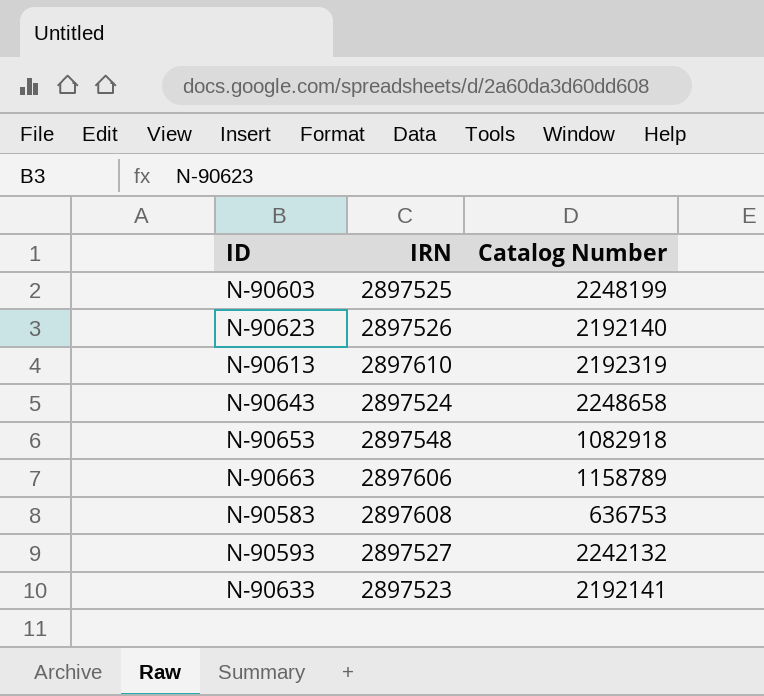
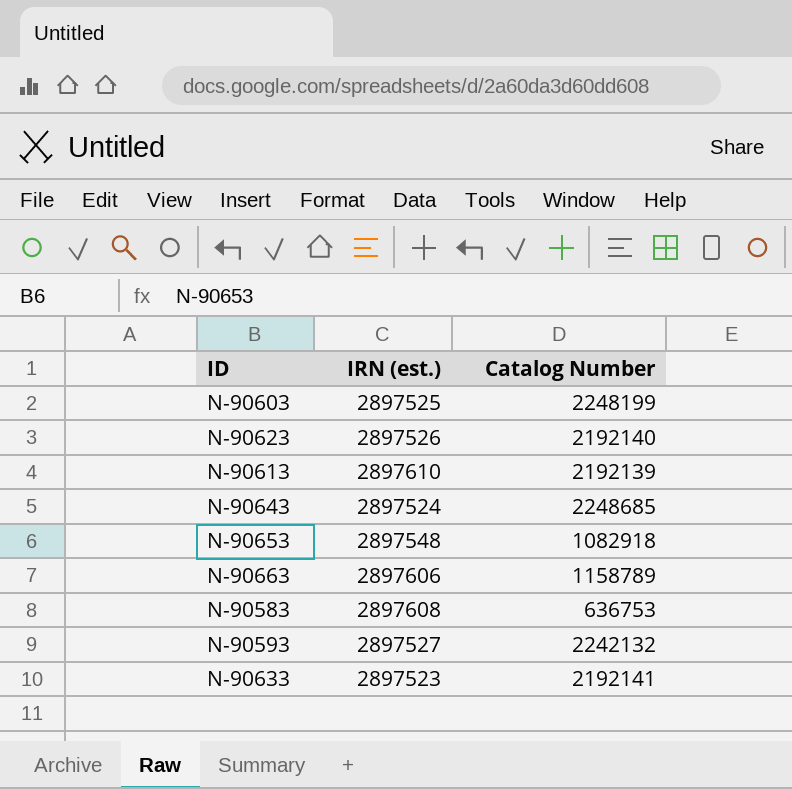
column name: IRN -> IRN (est.)
N-90613 | Catalog Number: 2192319 -> 2192139
N-90643 | Catalog Number: 2248658 -> 2248685

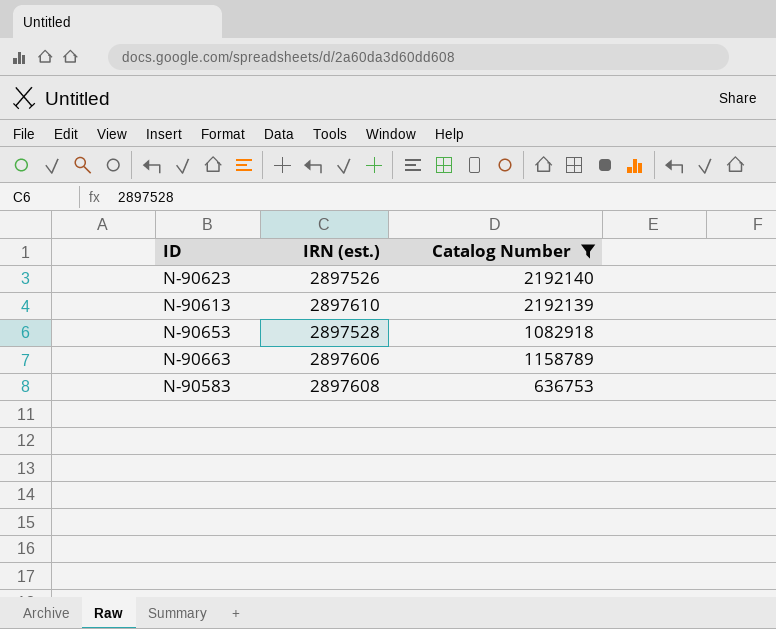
filter: none -> Catalog Number <= 2192140
N-90653 | IRN (est.): 2897548 -> 2897528

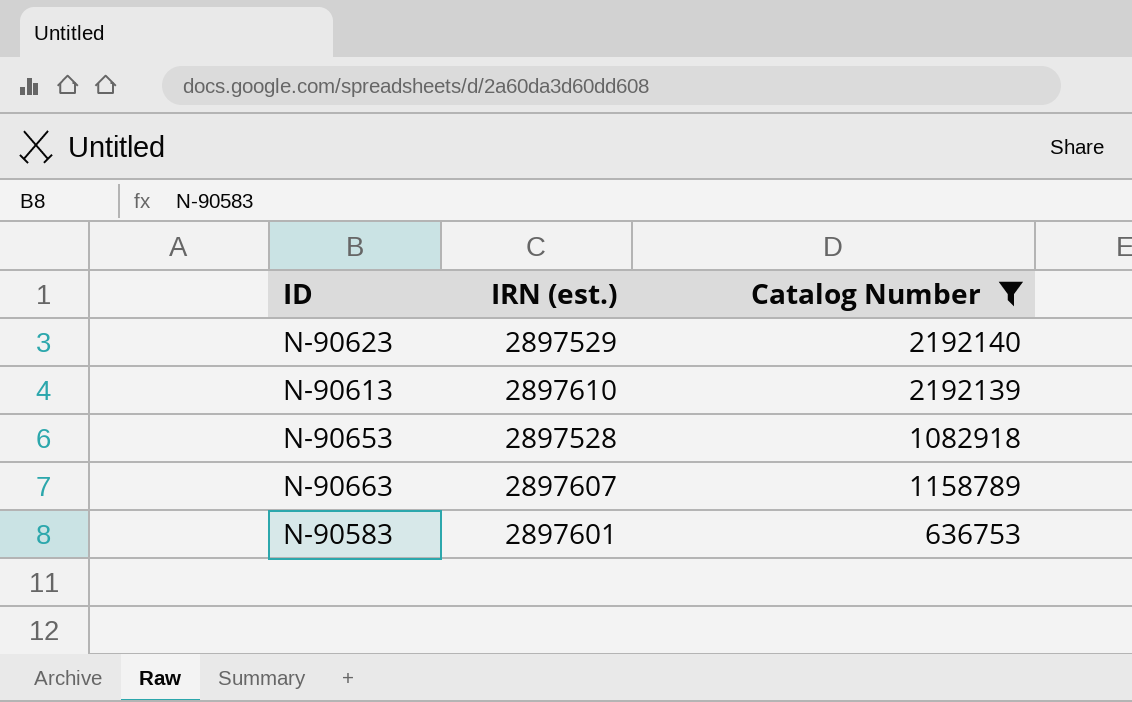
N-90623 | IRN (est.): 2897526 -> 2897529
N-90663 | IRN (est.): 2897606 -> 2897607
N-90583 | IRN (est.): 2897608 -> 2897601

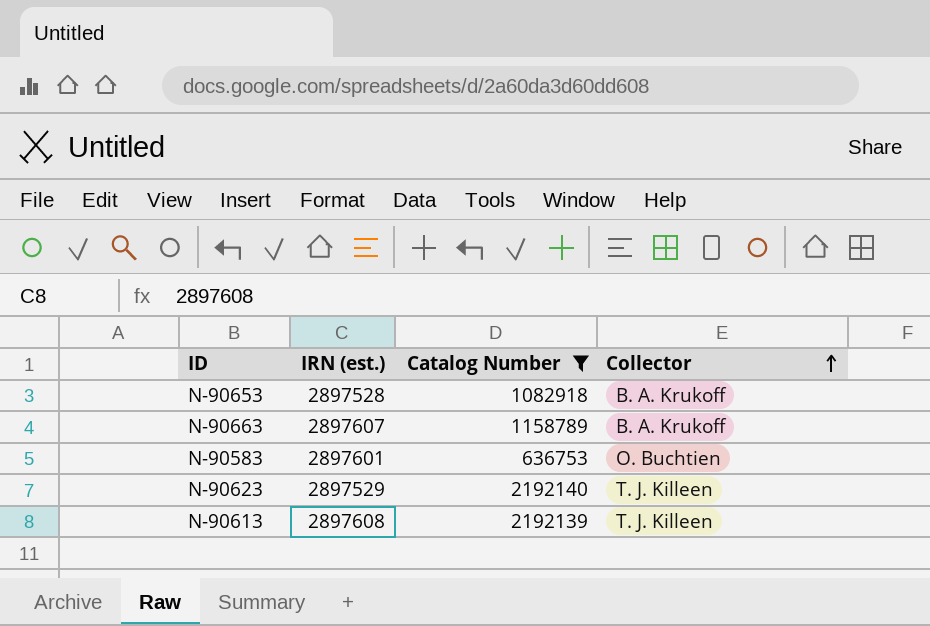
row order: none -> Collector ascending
column Collector | position: none -> 4
N-90613 | IRN (est.): 2897610 -> 2897608

